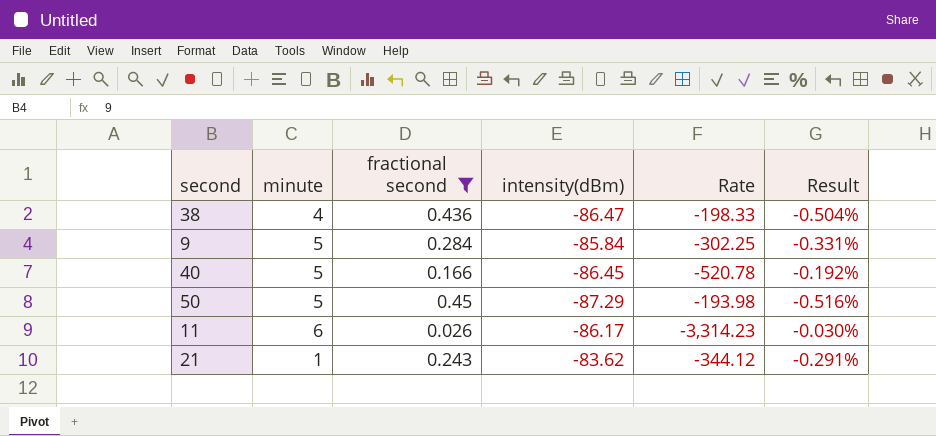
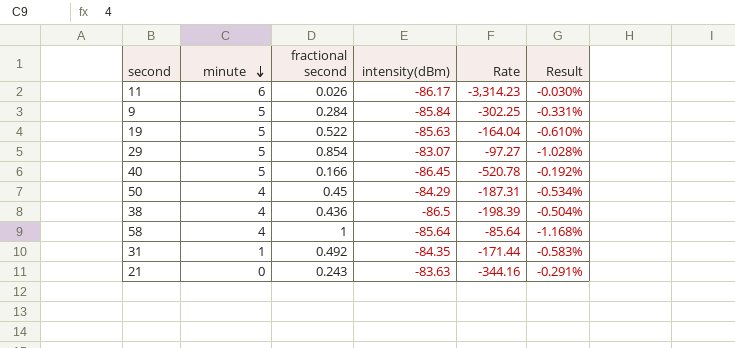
filter: fractional second <= 0.45 -> none
row order: none -> minute descending
50 | minute: 5 -> 4
50 | intensity(dBm): -87.29 -> -84.29
50 | Rate: -193.98 -> -187.31
50 | Result: -0.516% -> -0.534%
38 | intensity(dBm): -86.47 -> -86.5
38 | Rate: -198.33 -> -198.39
21 | minute: 1 -> 0
21 | intensity(dBm): -83.62 -> -83.63
21 | Rate: -344.12 -> -344.16

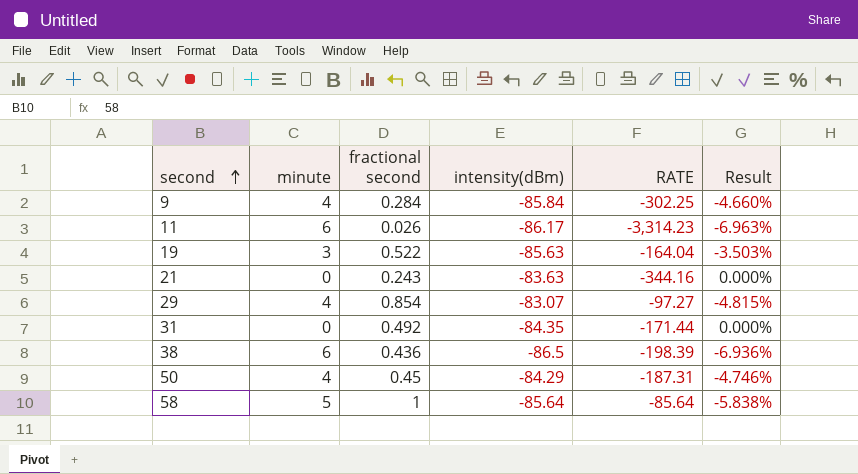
row order: minute descending -> second ascending
column name: Rate -> RATE
column Result | formula: [fractional second] / [intensity(dBm)] -> [minute] / [intensity(dBm)]
row 40: 5 | 0.166 | -86.45 | -520.78 | -0.192% -> none
9 | minute: 5 -> 4
19 | minute: 5 -> 3
29 | minute: 5 -> 4
31 | minute: 1 -> 0
38 | minute: 4 -> 6
58 | minute: 4 -> 5

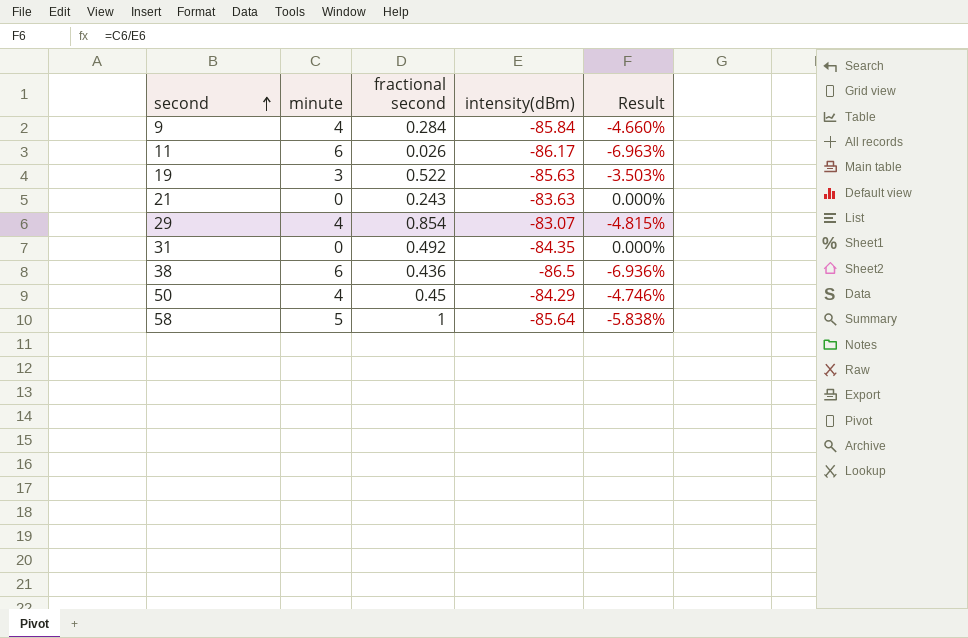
column RATE | formula: [intensity(dBm)] / [fractional second] -> none

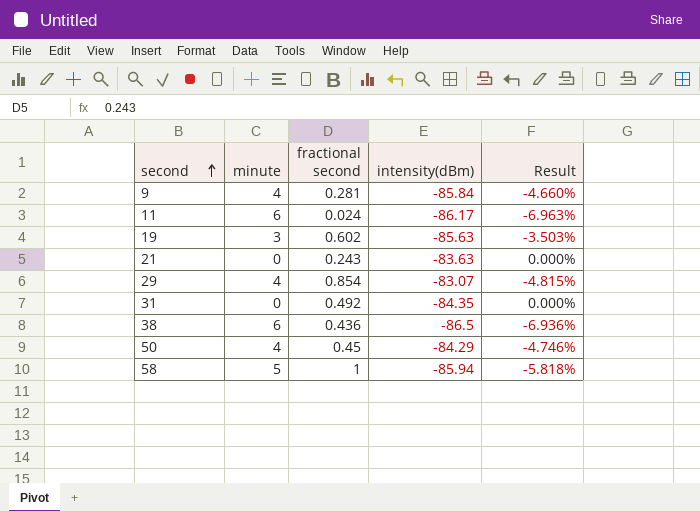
9 | fractional second: 0.284 -> 0.281
11 | fractional second: 0.026 -> 0.024
19 | fractional second: 0.522 -> 0.602
58 | intensity(dBm): -85.64 -> -85.94
58 | Result: -5.838% -> -5.818%

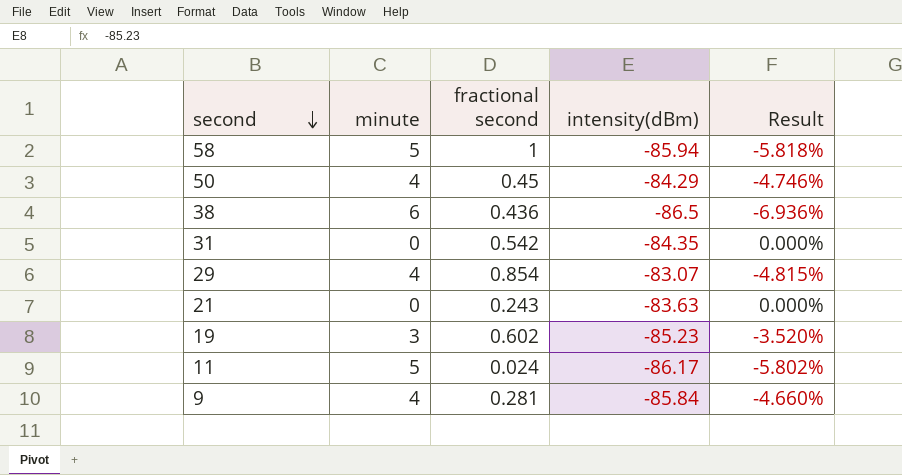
row order: second ascending -> second descending
31 | fractional second: 0.492 -> 0.542
19 | intensity(dBm): -85.63 -> -85.23
19 | Result: -3.503% -> -3.520%
11 | minute: 6 -> 5
11 | Result: -6.963% -> -5.802%

